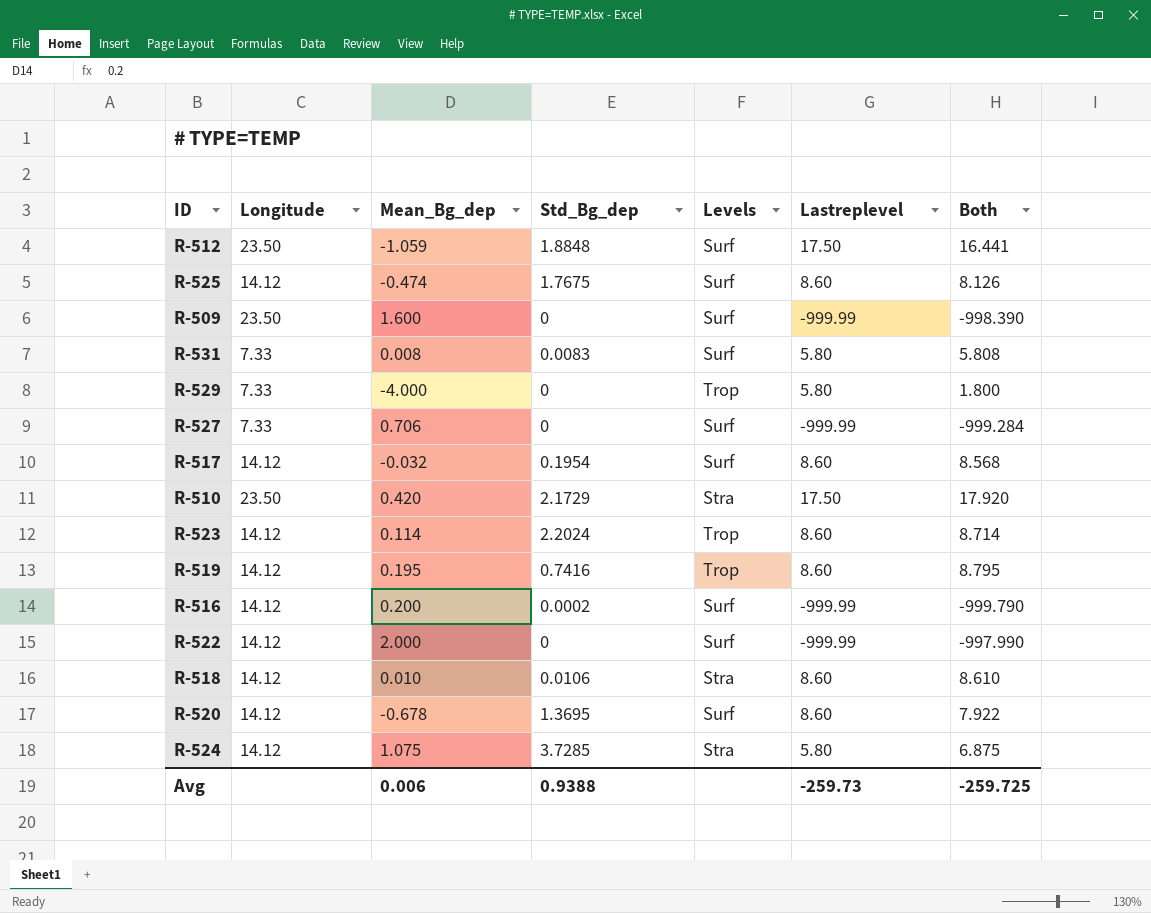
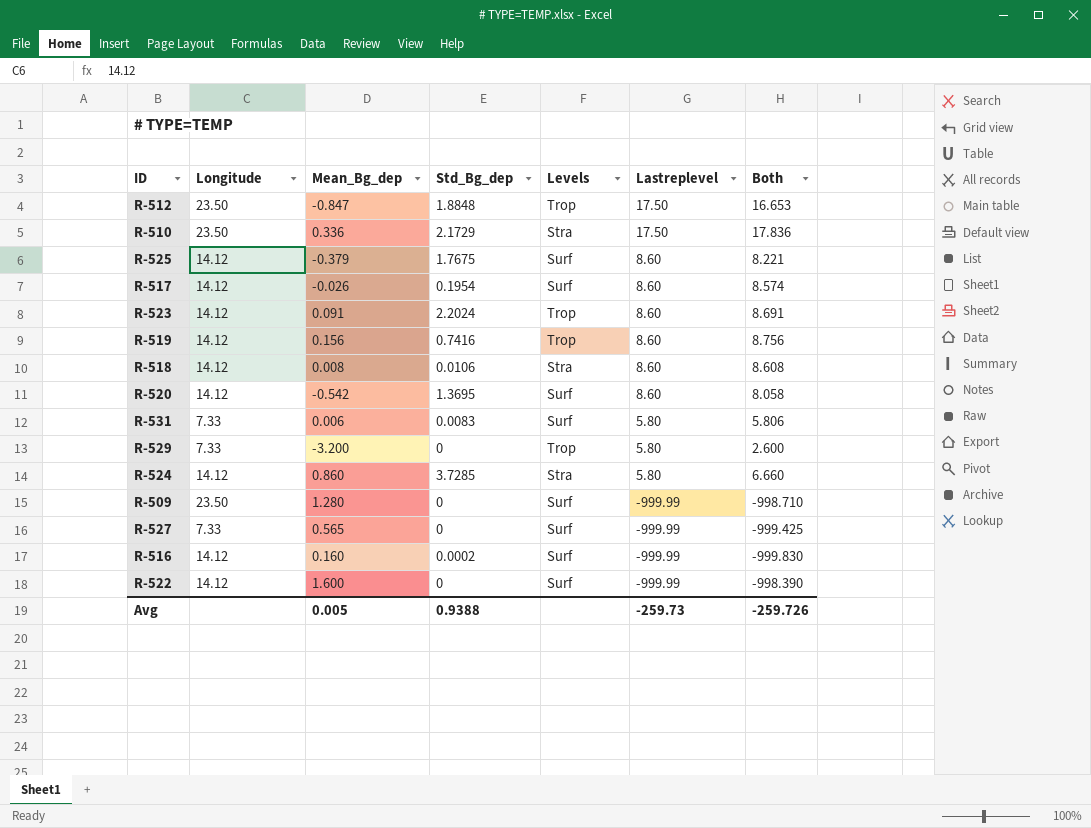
row order: none -> Lastreplevel descending
R-512 | Mean_Bg_dep: -1.059 -> -0.847
R-512 | Levels: Surf -> Trop
R-512 | Both: 16.441 -> 16.653
R-510 | Mean_Bg_dep: 0.420 -> 0.336
R-510 | Both: 17.920 -> 17.836
R-525 | Mean_Bg_dep: -0.474 -> -0.379
R-525 | Both: 8.126 -> 8.221
R-517 | Mean_Bg_dep: -0.032 -> -0.026
R-517 | Both: 8.568 -> 8.574
R-523 | Mean_Bg_dep: 0.114 -> 0.091
R-523 | Both: 8.714 -> 8.691
R-519 | Mean_Bg_dep: 0.195 -> 0.156
R-519 | Both: 8.795 -> 8.756
R-518 | Mean_Bg_dep: 0.010 -> 0.008
R-518 | Both: 8.610 -> 8.608
R-520 | Mean_Bg_dep: -0.678 -> -0.542
R-520 | Both: 7.922 -> 8.058
R-531 | Mean_Bg_dep: 0.008 -> 0.006
R-531 | Both: 5.808 -> 5.806
R-529 | Mean_Bg_dep: -4.000 -> -3.200
R-529 | Both: 1.800 -> 2.600
R-524 | Mean_Bg_dep: 1.075 -> 0.860
R-524 | Both: 6.875 -> 6.660
R-509 | Mean_Bg_dep: 1.600 -> 1.280
R-509 | Both: -998.390 -> -998.710
R-527 | Mean_Bg_dep: 0.706 -> 0.565
R-527 | Both: -999.284 -> -999.425
R-516 | Mean_Bg_dep: 0.200 -> 0.160
R-516 | Both: -999.790 -> -999.830
R-522 | Mean_Bg_dep: 2.000 -> 1.600
R-522 | Both: -997.990 -> -998.390
Avg | Mean_Bg_dep: 0.006 -> 0.005
Avg | Both: -259.725 -> -259.726

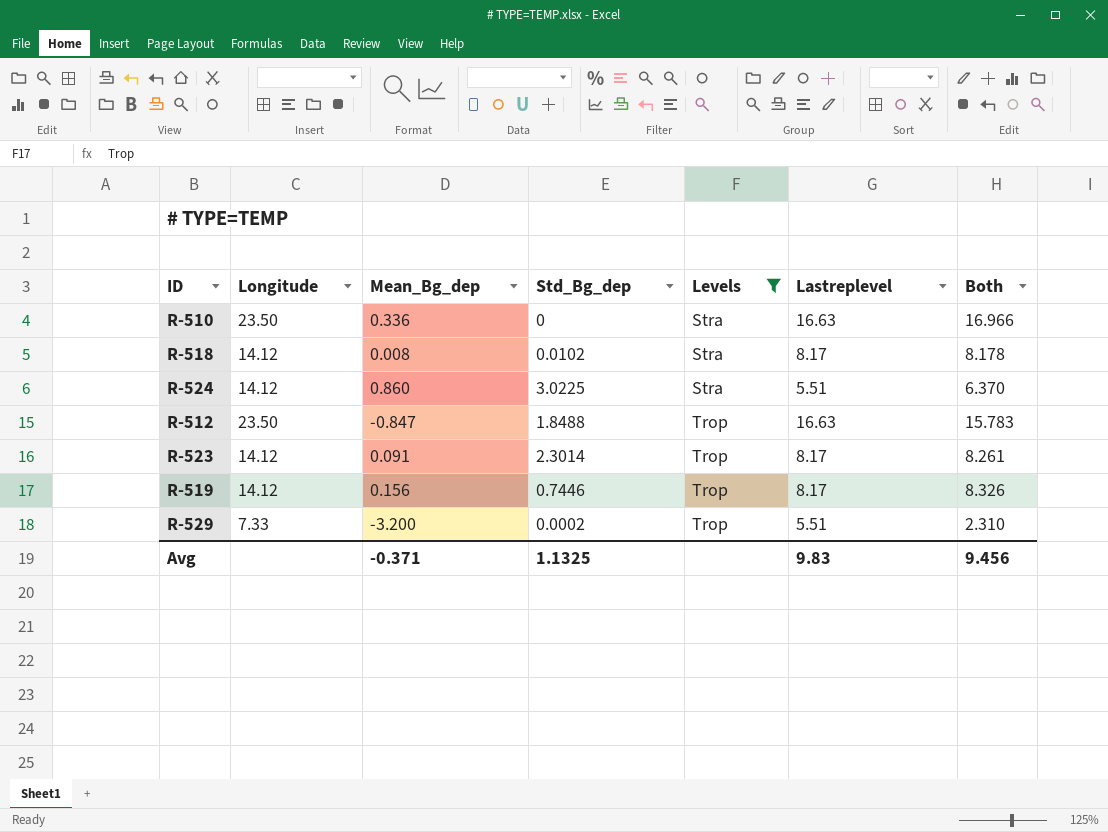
filter: none -> Levels != Surf
row order: Lastreplevel descending -> Levels ascending
R-510 | Std_Bg_dep: 2.1729 -> 0
R-510 | Lastreplevel: 17.50 -> 16.63
R-510 | Both: 17.836 -> 16.966
R-518 | Std_Bg_dep: 0.0106 -> 0.0102
R-518 | Lastreplevel: 8.60 -> 8.17
R-518 | Both: 8.608 -> 8.178
R-524 | Std_Bg_dep: 3.7285 -> 3.0225
R-524 | Lastreplevel: 5.80 -> 5.51
R-524 | Both: 6.660 -> 6.370
R-512 | Std_Bg_dep: 1.8848 -> 1.8488
R-512 | Lastreplevel: 17.50 -> 16.63
R-512 | Both: 16.653 -> 15.783
R-523 | Std_Bg_dep: 2.2024 -> 2.3014
R-523 | Lastreplevel: 8.60 -> 8.17
R-523 | Both: 8.691 -> 8.261
R-519 | Std_Bg_dep: 0.7416 -> 0.7446
R-519 | Lastreplevel: 8.60 -> 8.17
R-519 | Both: 8.756 -> 8.326
R-529 | Std_Bg_dep: 0 -> 0.0002
R-529 | Lastreplevel: 5.80 -> 5.51
R-529 | Both: 2.600 -> 2.310
Avg | Mean_Bg_dep: 0.005 -> -0.371
Avg | Std_Bg_dep: 0.9388 -> 1.1325
Avg | Lastreplevel: -259.73 -> 9.83
Avg | Both: -259.726 -> 9.456

